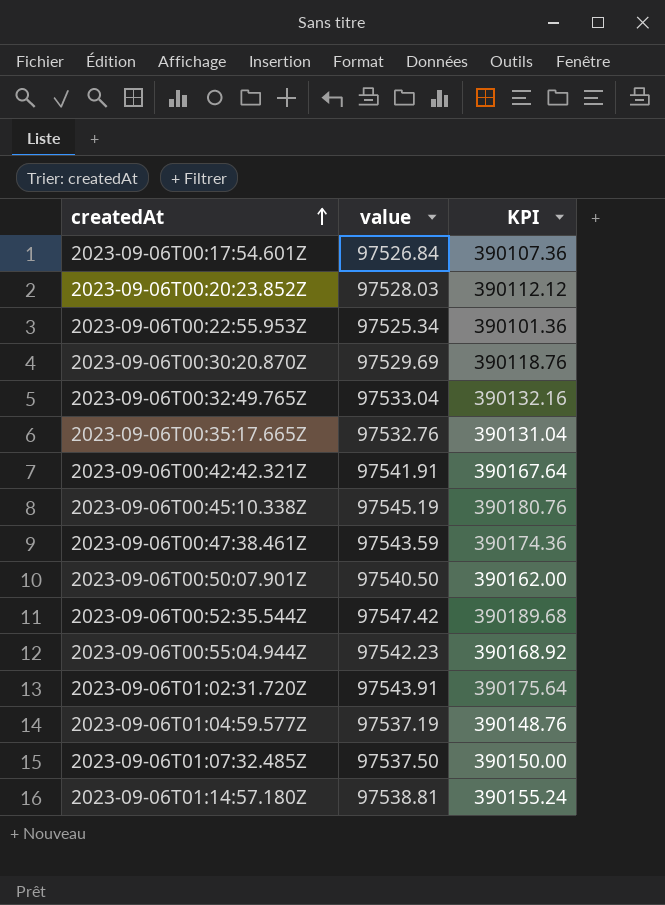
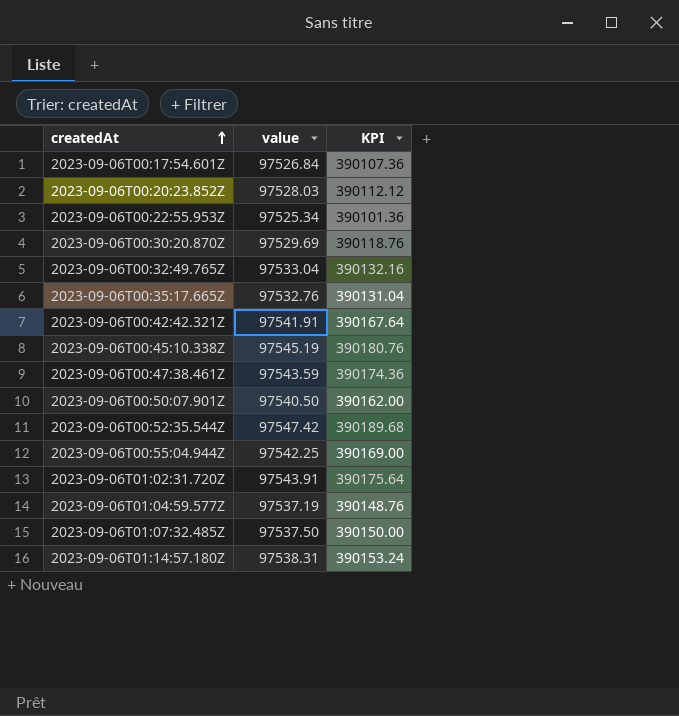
2023-09-06T00:55:04.944Z | value: 97542.23 -> 97542.25
2023-09-06T00:55:04.944Z | KPI: 390168.92 -> 390169.00
2023-09-06T01:14:57.180Z | value: 97538.81 -> 97538.31
2023-09-06T01:14:57.180Z | KPI: 390155.24 -> 390153.24

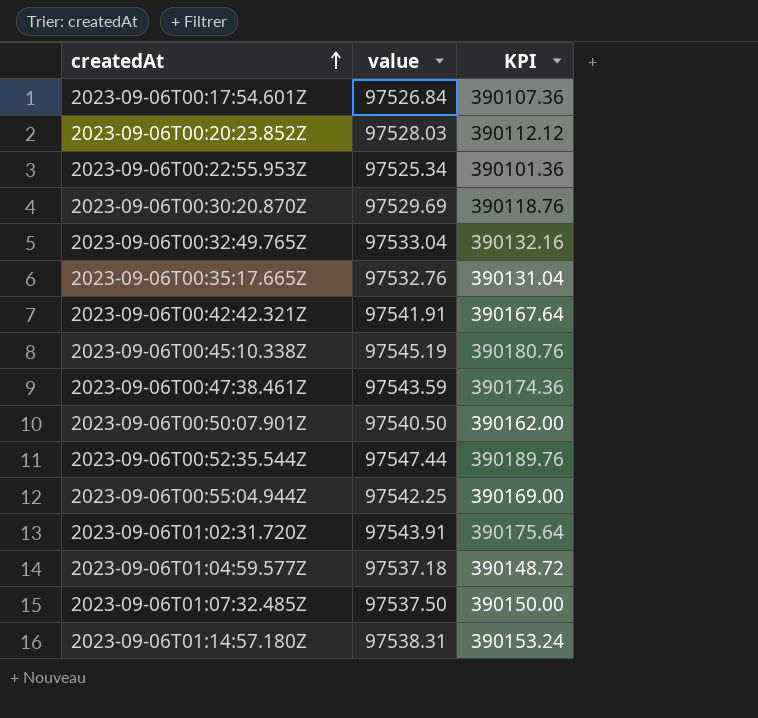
2023-09-06T00:52:35.544Z | value: 97547.42 -> 97547.44
2023-09-06T00:52:35.544Z | KPI: 390189.68 -> 390189.76
2023-09-06T01:04:59.577Z | value: 97537.19 -> 97537.18
2023-09-06T01:04:59.577Z | KPI: 390148.76 -> 390148.72

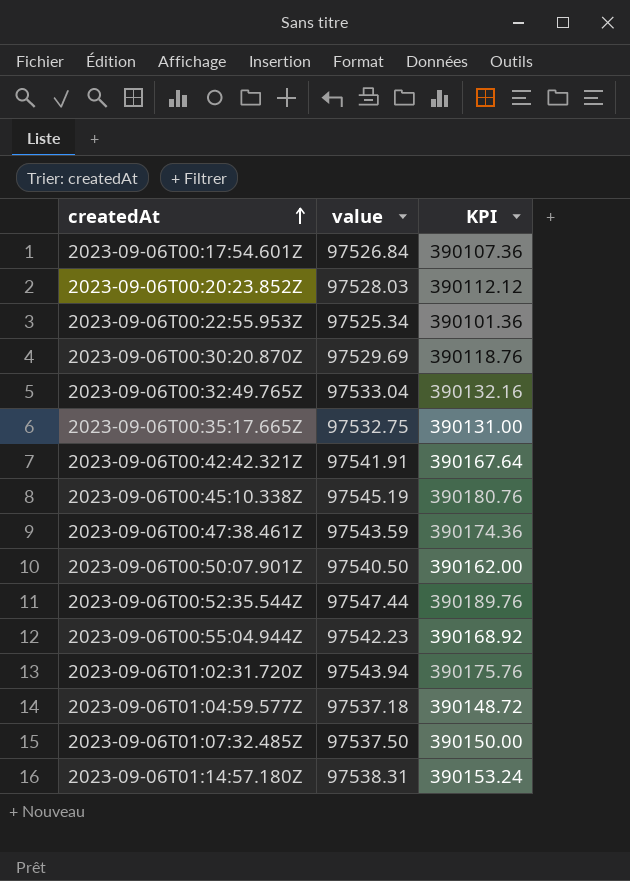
2023-09-06T00:35:17.665Z | value: 97532.76 -> 97532.75
2023-09-06T00:35:17.665Z | KPI: 390131.04 -> 390131.00
2023-09-06T00:55:04.944Z | value: 97542.25 -> 97542.23
2023-09-06T00:55:04.944Z | KPI: 390169.00 -> 390168.92
2023-09-06T01:02:31.720Z | value: 97543.91 -> 97543.94
2023-09-06T01:02:31.720Z | KPI: 390175.64 -> 390175.76

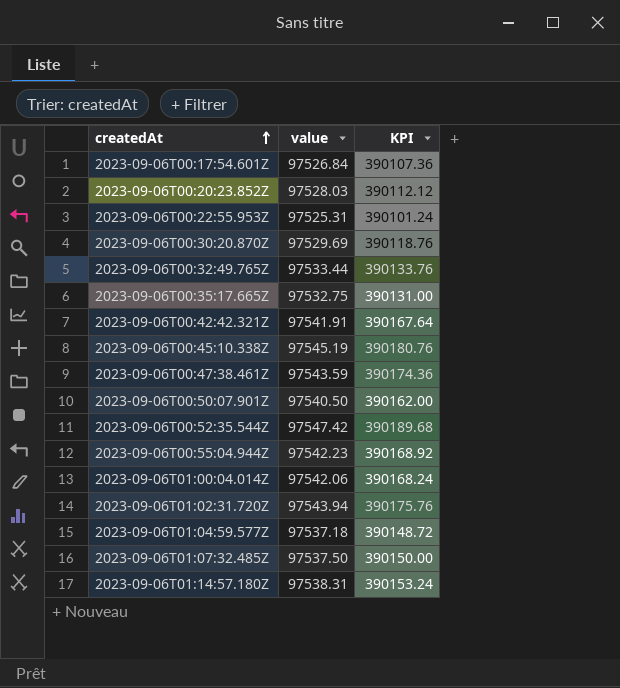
2023-09-06T00:22:55.953Z | value: 97525.34 -> 97525.31
2023-09-06T00:22:55.953Z | KPI: 390101.36 -> 390101.24
2023-09-06T00:32:49.765Z | value: 97533.04 -> 97533.44
2023-09-06T00:32:49.765Z | KPI: 390132.16 -> 390133.76
2023-09-06T00:52:35.544Z | value: 97547.44 -> 97547.42
2023-09-06T00:52:35.544Z | KPI: 390189.76 -> 390189.68
row 2023-09-06T01:00:04.014Z: none -> 97542.06 | 390168.24

